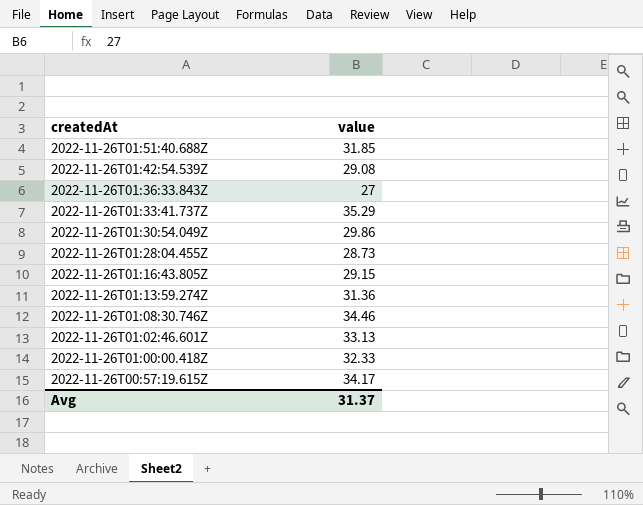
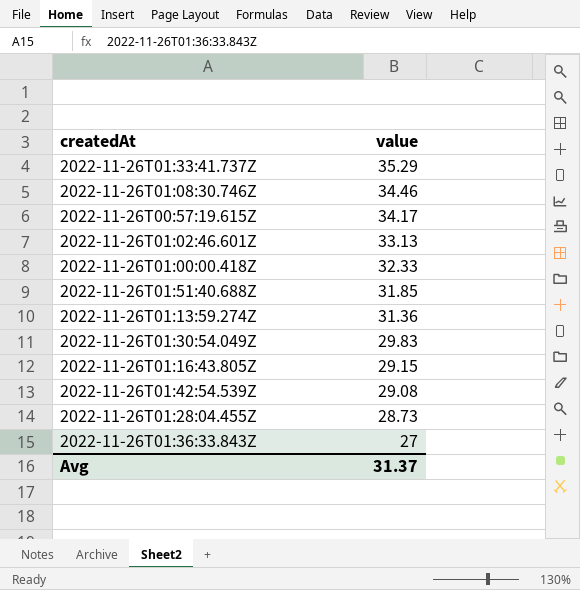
row order: createdAt descending -> value descending
2022-11-26T01:30:54.049Z | value: 29.86 -> 29.83

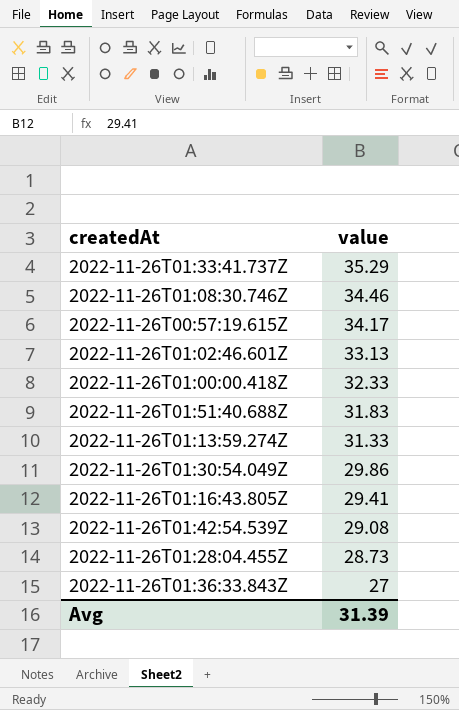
2022-11-26T01:51:40.688Z | value: 31.85 -> 31.83
2022-11-26T01:13:59.274Z | value: 31.36 -> 31.33
2022-11-26T01:30:54.049Z | value: 29.83 -> 29.86
2022-11-26T01:16:43.805Z | value: 29.15 -> 29.41
Avg | value: 31.37 -> 31.39

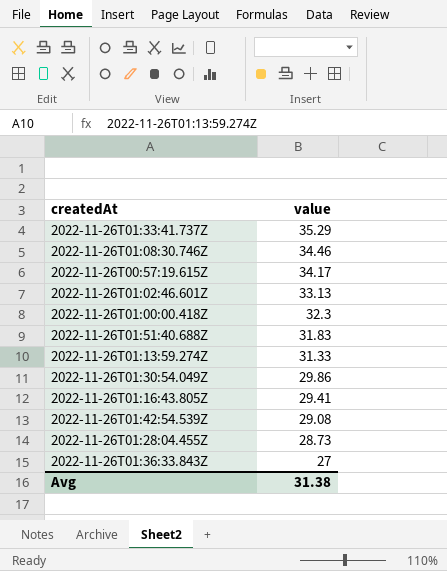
2022-11-26T01:00:00.418Z | value: 32.33 -> 32.3
Avg | value: 31.39 -> 31.38

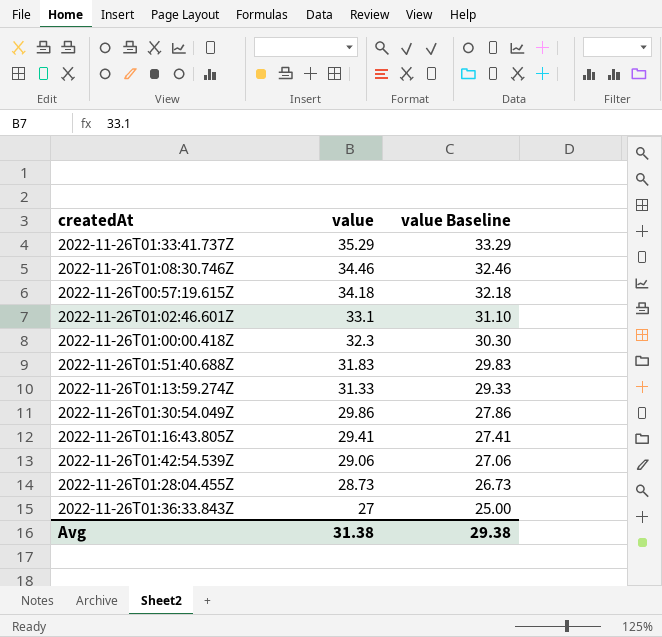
column value Baseline | formula: none -> [value] - 2
2022-11-26T00:57:19.615Z | value: 34.17 -> 34.18
2022-11-26T01:02:46.601Z | value: 33.13 -> 33.1
2022-11-26T01:42:54.539Z | value: 29.08 -> 29.06

